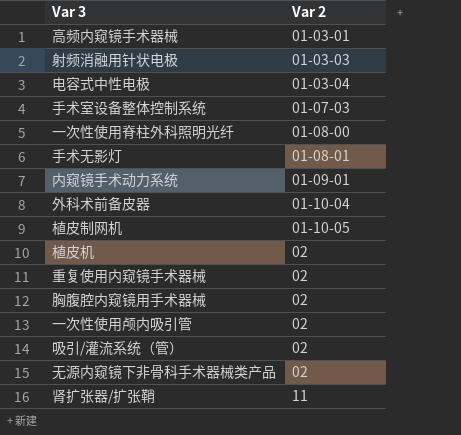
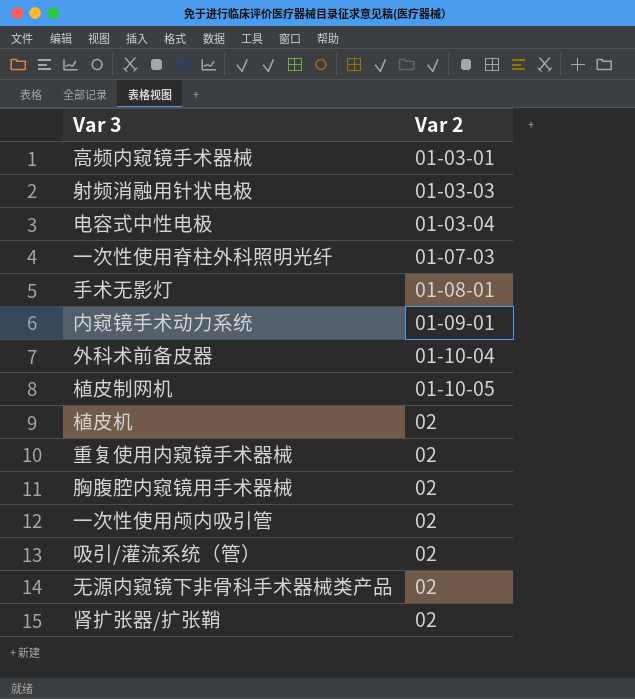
row 手术室设备整体控制系统: 01-07-03 -> none
一次性使用脊柱外科照明光纤 | Var 2: 01-08-00 -> 01-07-03
肾扩张器/扩张鞘 | Var 2: 11 -> 02

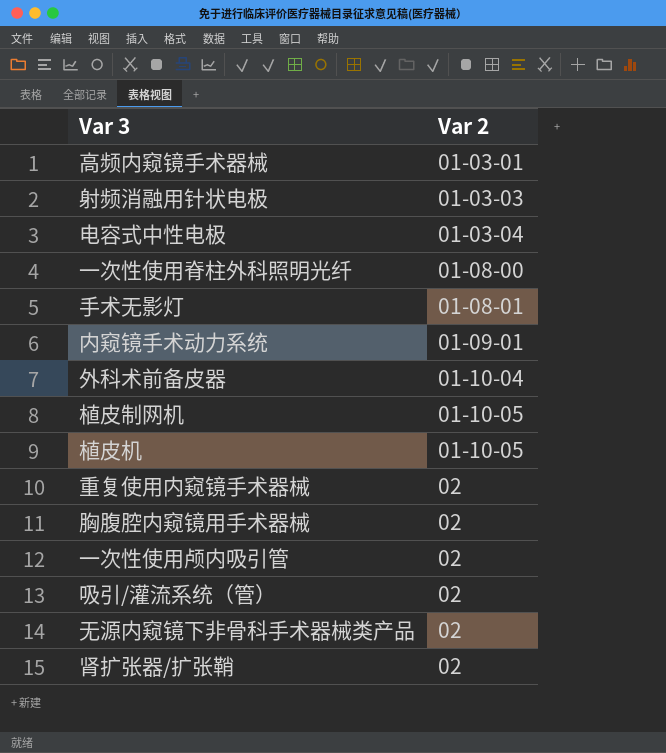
一次性使用脊柱外科照明光纤 | Var 2: 01-07-03 -> 01-08-00
植皮机 | Var 2: 02 -> 01-10-05

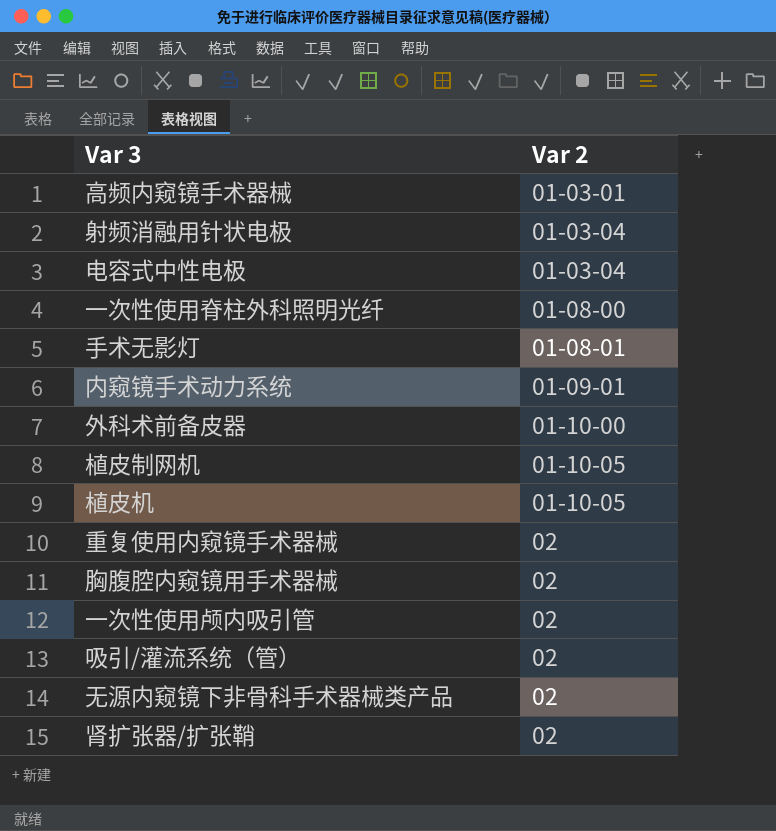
射频消融用针状电极 | Var 2: 01-03-03 -> 01-03-04
外科术前备皮器 | Var 2: 01-10-04 -> 01-10-00

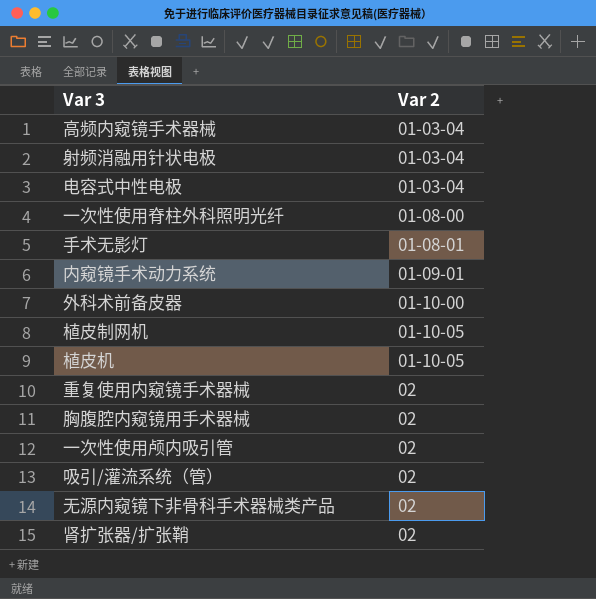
高频内窥镜手术器械 | Var 2: 01-03-01 -> 01-03-04

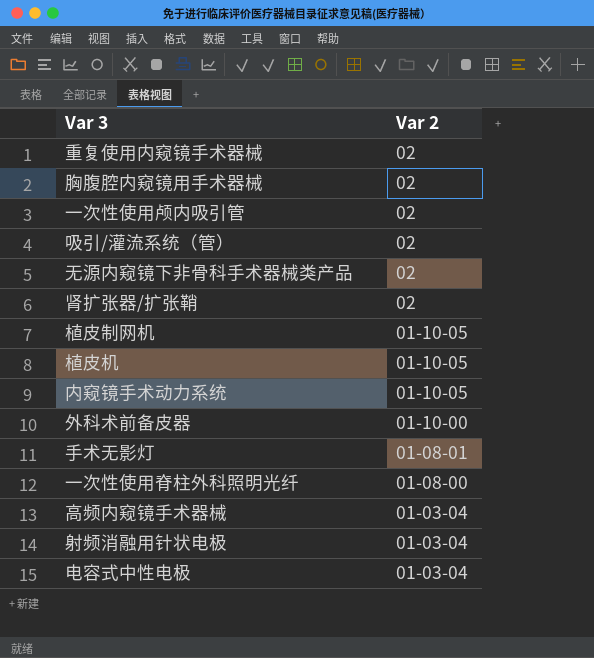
row order: Var 2 ascending -> Var 2 descending
内窥镜手术动力系统 | Var 2: 01-09-01 -> 01-10-05

